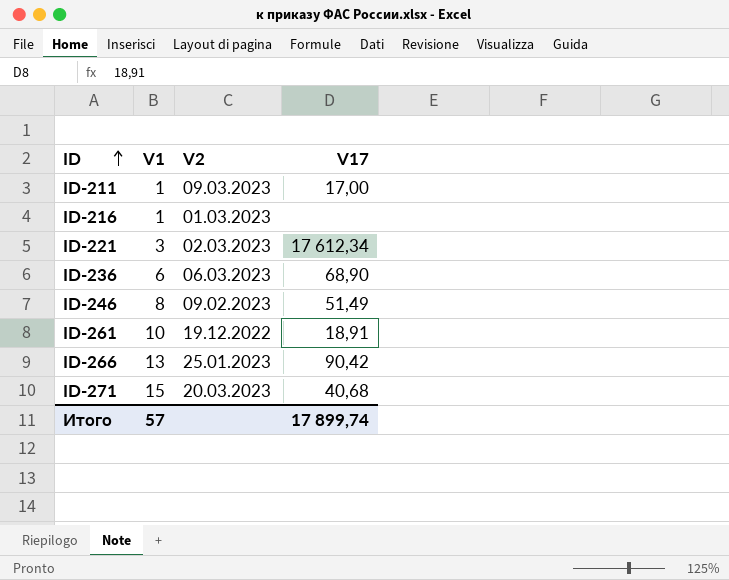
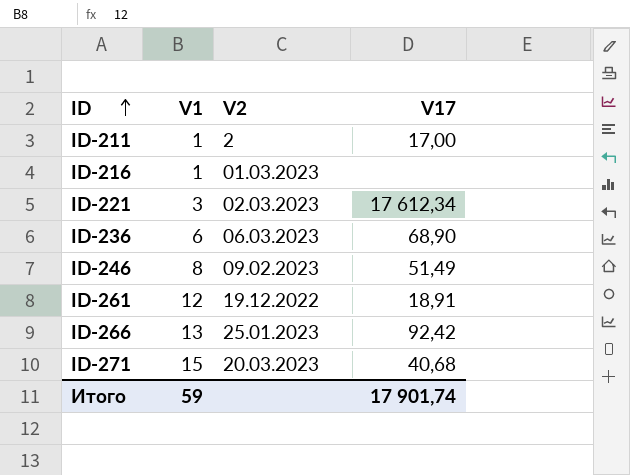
ID-211 | V2: 09.03.2023 -> 2
ID-261 | V1: 10 -> 12
ID-266 | V17: 90,42 -> 92,42
Итого | V1: 57 -> 59
Итого | V17: 17 899,74 -> 17 901,74

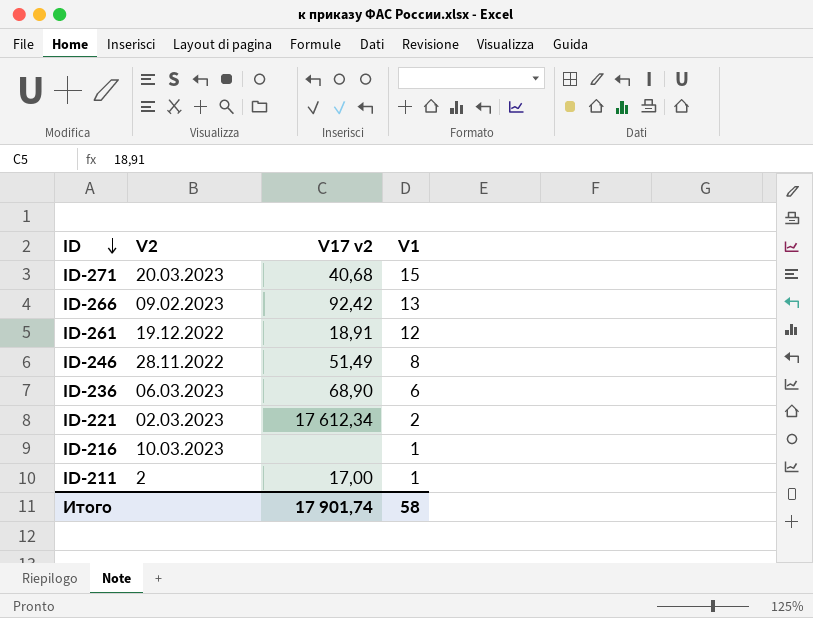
row order: ID ascending -> ID descending
column name: V17 -> V17 v2
column V1 | position: 2 -> 4
ID-266 | V2: 25.01.2023 -> 09.02.2023
ID-246 | V2: 09.02.2023 -> 28.11.2022
ID-221 | V1: 3 -> 2
ID-216 | V2: 01.03.2023 -> 10.03.2023
Итого | V1: 59 -> 58

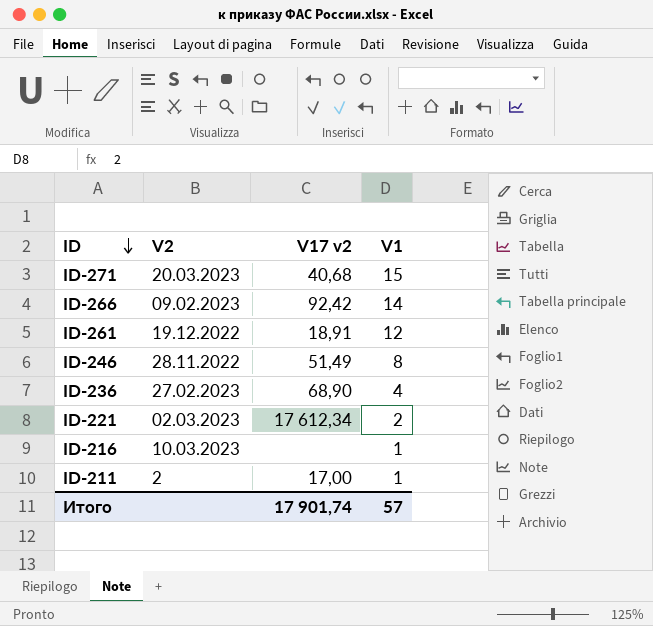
ID-266 | V1: 13 -> 14
ID-236 | V2: 06.03.2023 -> 27.02.2023
ID-236 | V1: 6 -> 4
Итого | V1: 58 -> 57

